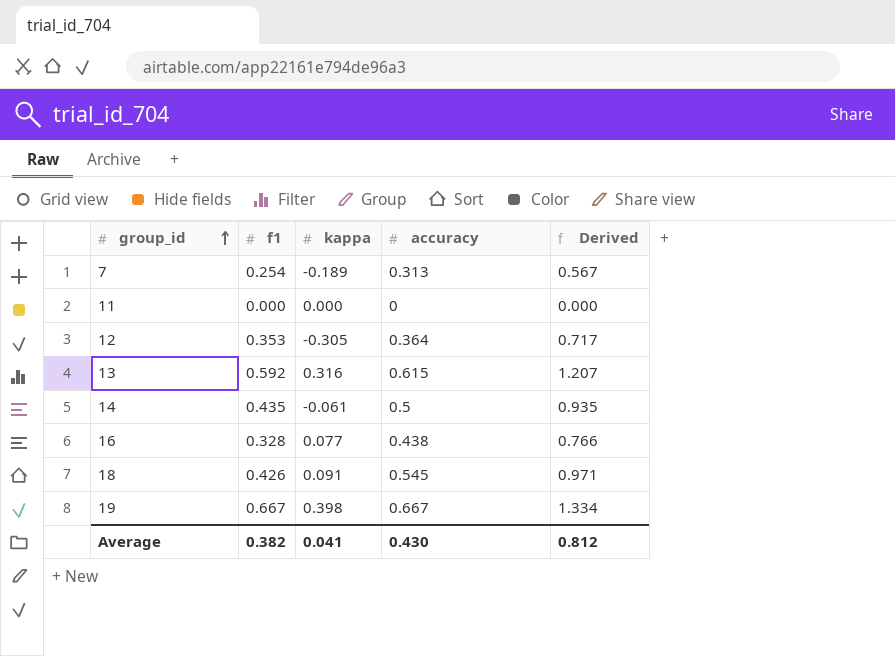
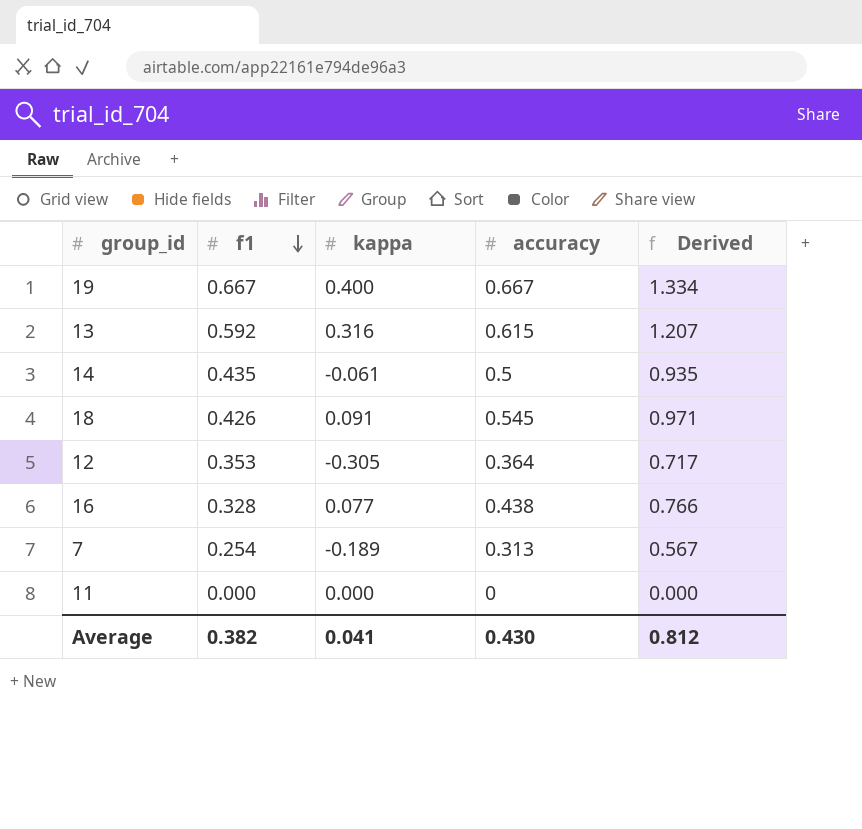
row order: group_id ascending -> f1 descending
19 | kappa: 0.398 -> 0.400

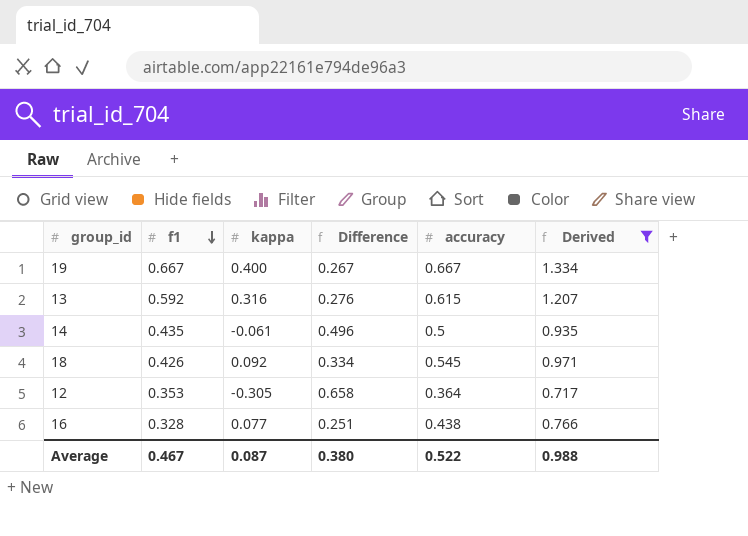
filter: none -> Derived >= 0.717
column Difference | formula: none -> [f1] - [kappa]
18 | kappa: 0.091 -> 0.092
Average | f1: 0.382 -> 0.467
Average | kappa: 0.041 -> 0.087
Average | accuracy: 0.430 -> 0.522
Average | Derived: 0.812 -> 0.988

